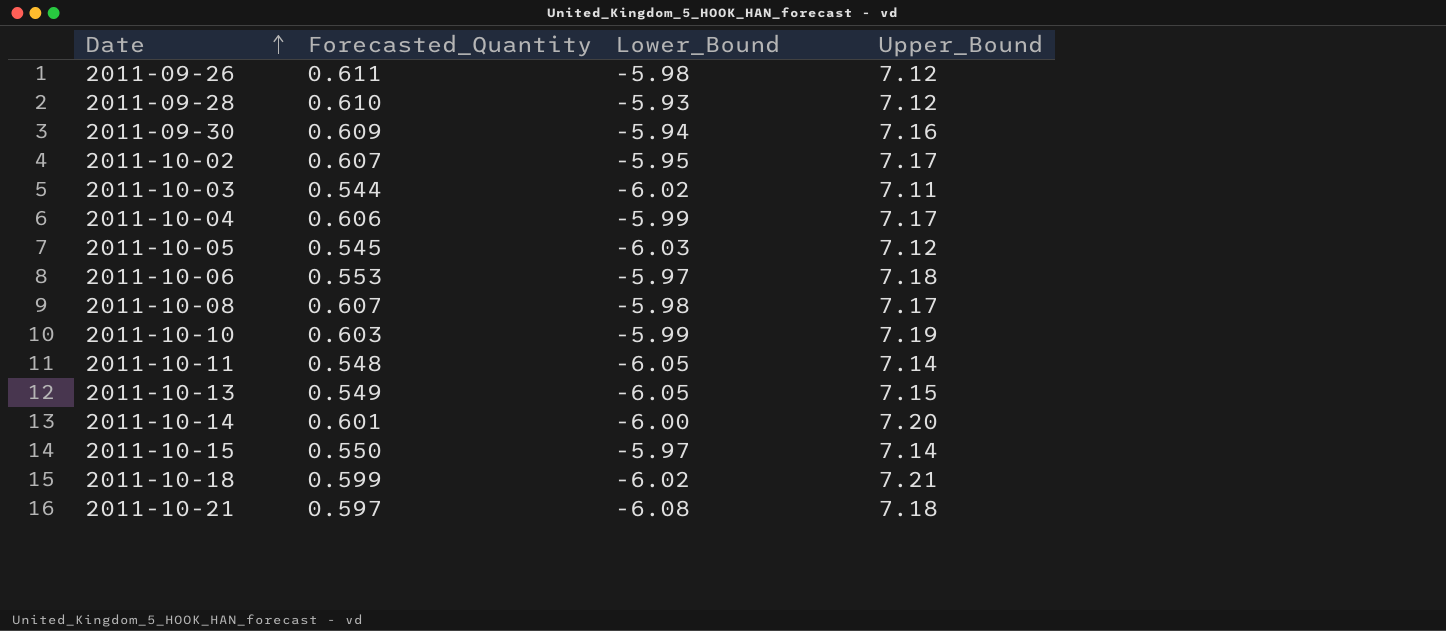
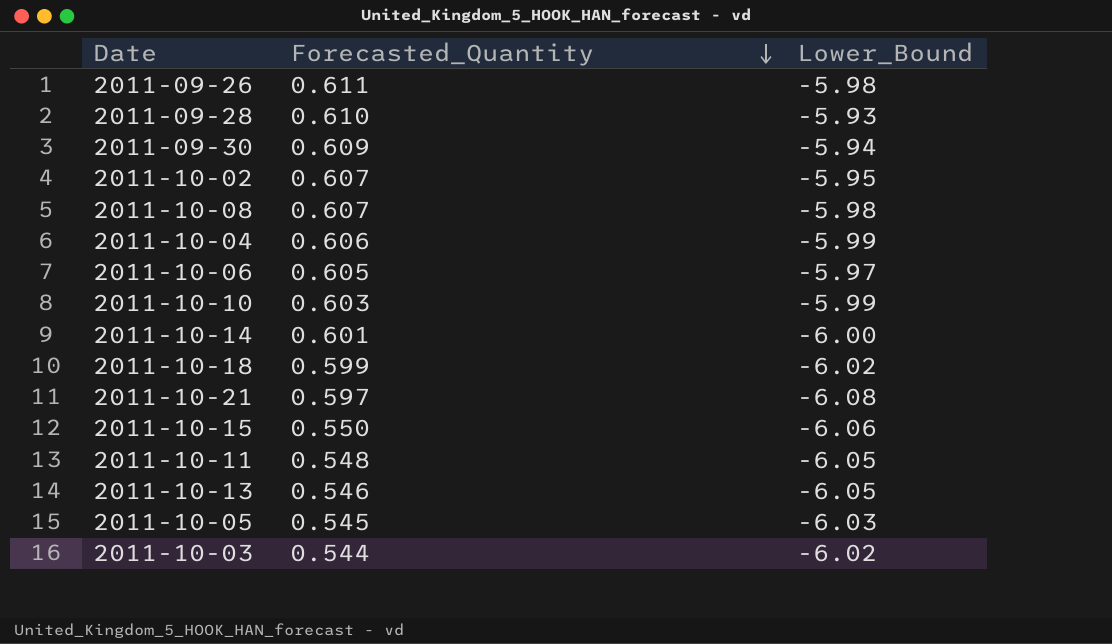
row order: Date ascending -> Forecasted_Quantity descending
column Upper_Bound | position: 4 -> none
2011-10-06 | Forecasted_Quantity: 0.553 -> 0.605
2011-10-15 | Lower_Bound: -5.97 -> -6.06
2011-10-13 | Forecasted_Quantity: 0.549 -> 0.546

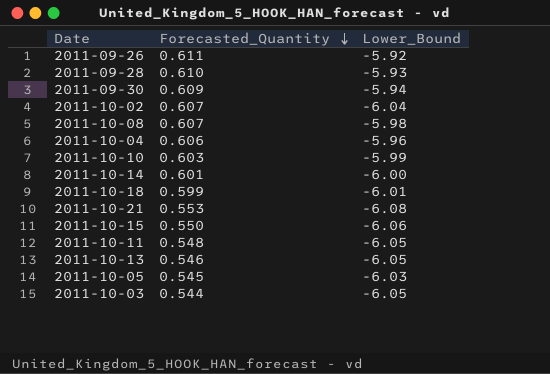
row 2011-10-06: 0.605 | -5.97 -> none
2011-09-26 | Lower_Bound: -5.98 -> -5.92
2011-10-02 | Lower_Bound: -5.95 -> -6.04
2011-10-04 | Lower_Bound: -5.99 -> -5.96
2011-10-18 | Lower_Bound: -6.02 -> -6.01
2011-10-21 | Forecasted_Quantity: 0.597 -> 0.553
2011-10-03 | Lower_Bound: -6.02 -> -6.05

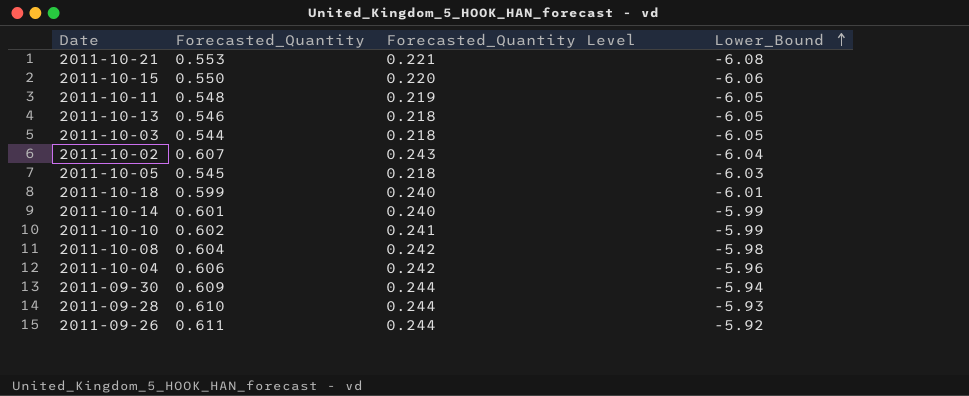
row order: Forecasted_Quantity descending -> Lower_Bound ascending
column Forecasted_Quantity Level | formula: none -> [Forecasted_Quantity] * 0.4
2011-10-14 | Lower_Bound: -6.00 -> -5.99
2011-10-10 | Forecasted_Quantity: 0.603 -> 0.602
2011-10-08 | Forecasted_Quantity: 0.607 -> 0.604

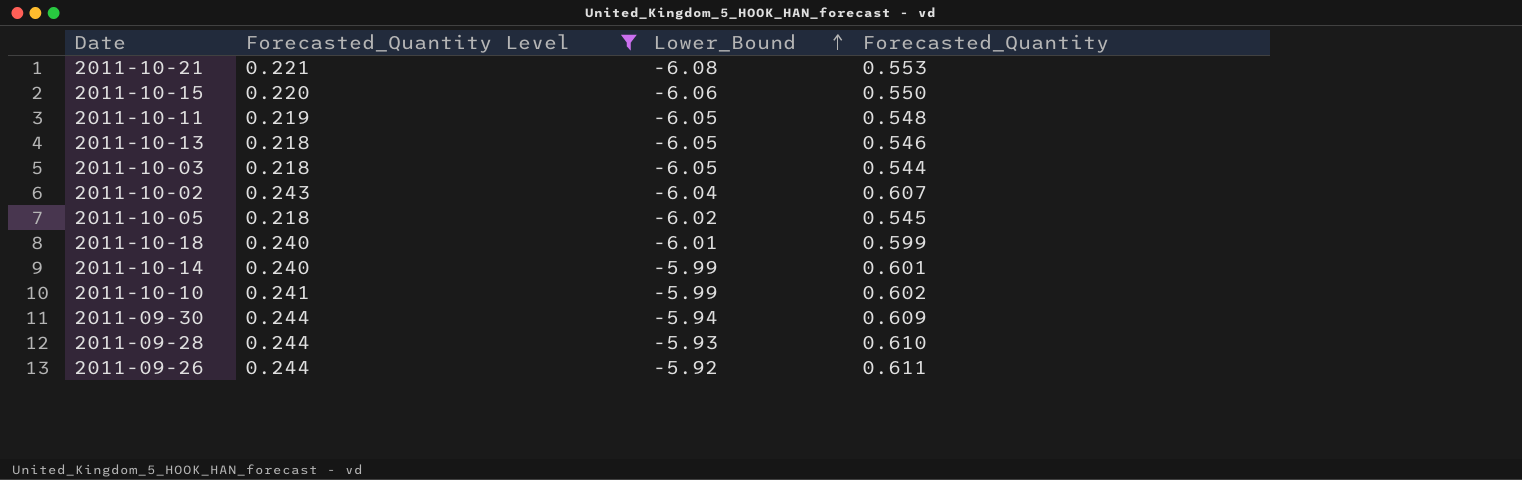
filter: none -> Forecasted_Quantity Level != 0.242
column Forecasted_Quantity | position: 2 -> 4
2011-10-05 | Lower_Bound: -6.03 -> -6.02

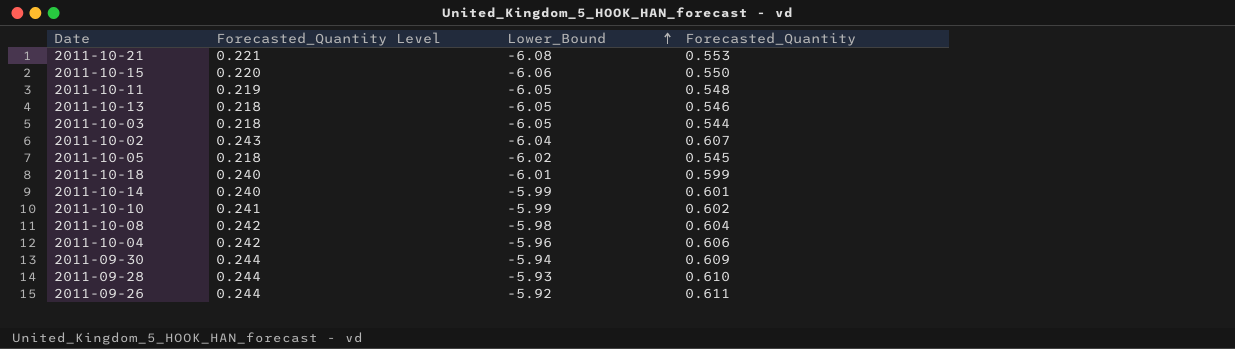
filter: Forecasted_Quantity Level != 0.242 -> none

